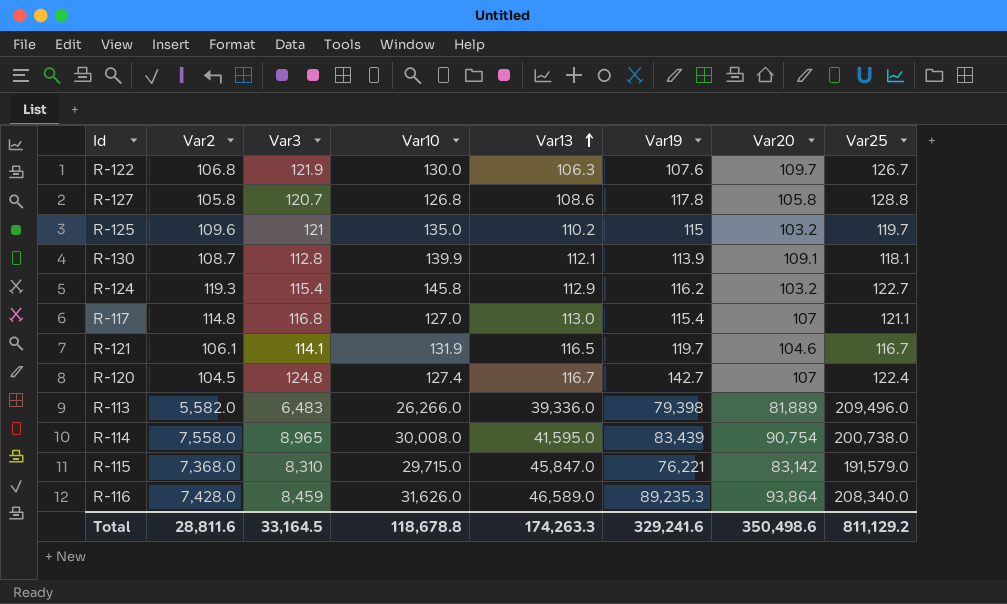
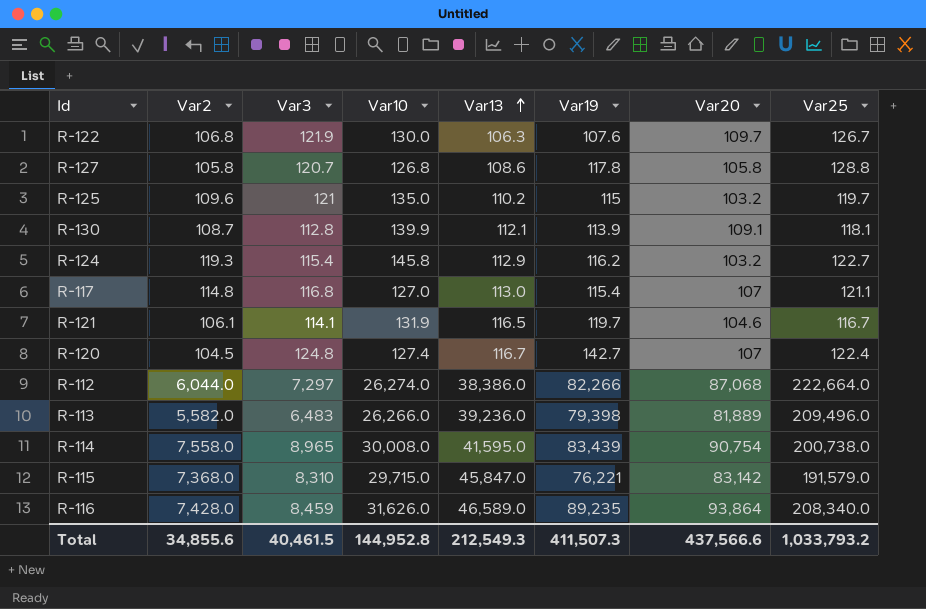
row R-112: none -> 6,044.0 | 7,297 | 26,274.0 | 38,386.0 | 82,266 | 87,068 | 222,664.0
R-113 | Var13: 39,336.0 -> 39,236.0
R-116 | Var19: 89,235.3 -> 89,235
Total | Var2: 28,811.6 -> 34,855.6
Total | Var3: 33,164.5 -> 40,461.5
Total | Var10: 118,678.8 -> 144,952.8
Total | Var13: 174,263.3 -> 212,549.3
Total | Var19: 329,241.6 -> 411,507.3
Total | Var20: 350,498.6 -> 437,566.6
Total | Var25: 811,129.2 -> 1,033,793.2

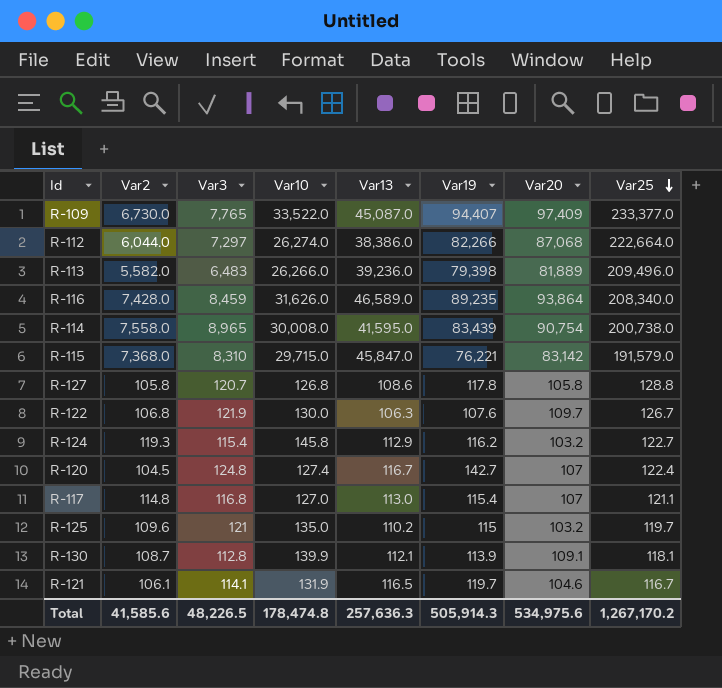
row order: Var13 ascending -> Var25 descending
row R-109: none -> 6,730.0 | 7,765 | 33,522.0 | 45,087.0 | 94,407 | 97,409 | 233,377.0
Total | Var2: 34,855.6 -> 41,585.6
Total | Var3: 40,461.5 -> 48,226.5
Total | Var10: 144,952.8 -> 178,474.8
Total | Var13: 212,549.3 -> 257,636.3
Total | Var19: 411,507.3 -> 505,914.3
Total | Var20: 437,566.6 -> 534,975.6
Total | Var25: 1,033,793.2 -> 1,267,170.2

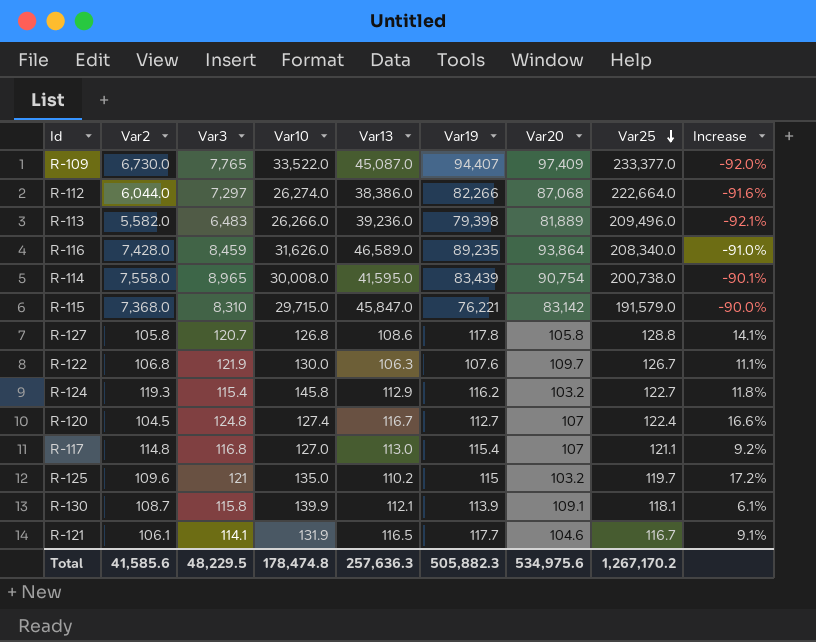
column Increase | formula: none -> ([Var3] - [Var20]) / [Var20]
R-120 | Var19: 142.7 -> 112.7
R-130 | Var3: 112.8 -> 115.8
R-121 | Var19: 119.7 -> 117.7
Total | Var3: 48,226.5 -> 48,229.5
Total | Var19: 505,914.3 -> 505,882.3

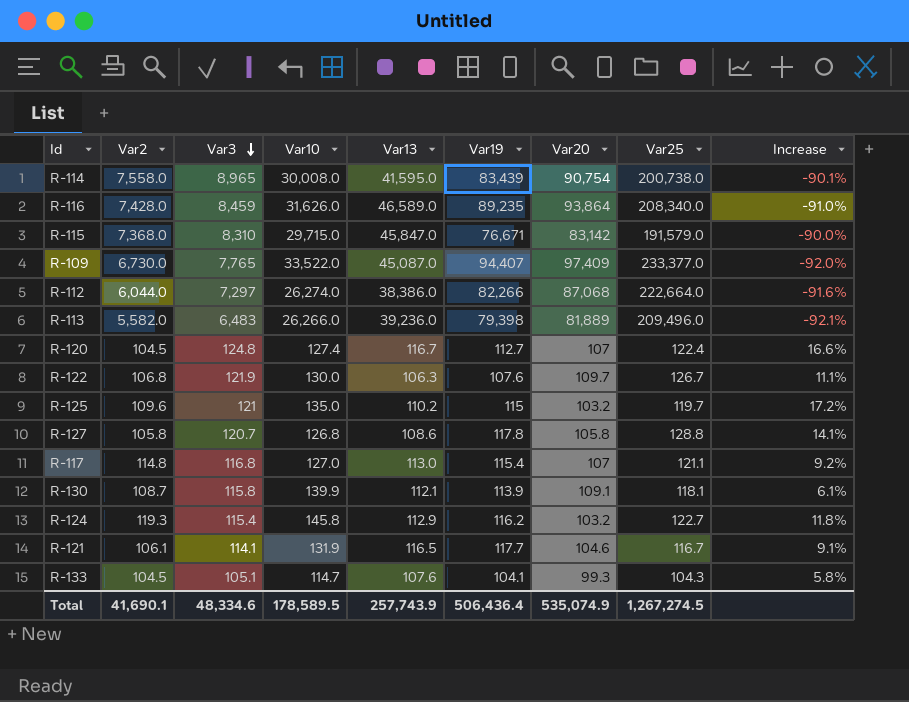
row order: Var25 descending -> Var3 descending
R-115 | Var19: 76,221 -> 76,671
row R-133: none -> 104.5 | 105.1 | 114.7 | 107.6 | 104.1 | 99.3 | 104.3 | 5.8%
Total | Var2: 41,585.6 -> 41,690.1
Total | Var3: 48,229.5 -> 48,334.6
Total | Var10: 178,474.8 -> 178,589.5
Total | Var13: 257,636.3 -> 257,743.9
Total | Var19: 505,882.3 -> 506,436.4
Total | Var20: 534,975.6 -> 535,074.9
Total | Var25: 1,267,170.2 -> 1,267,274.5

